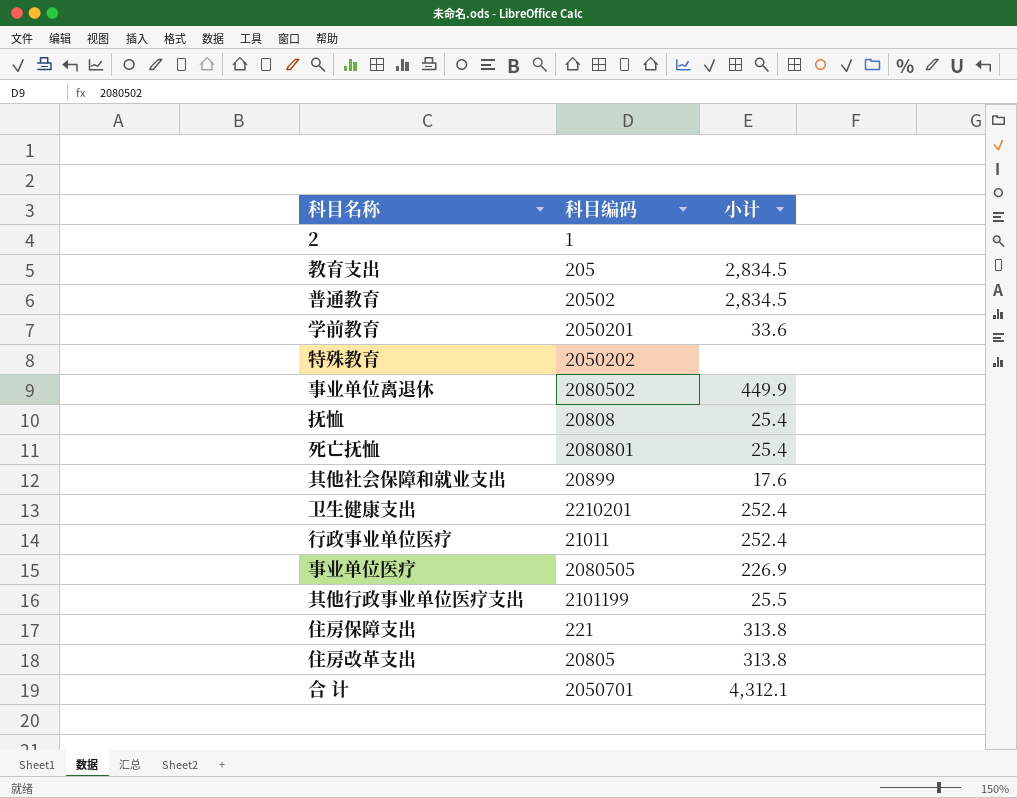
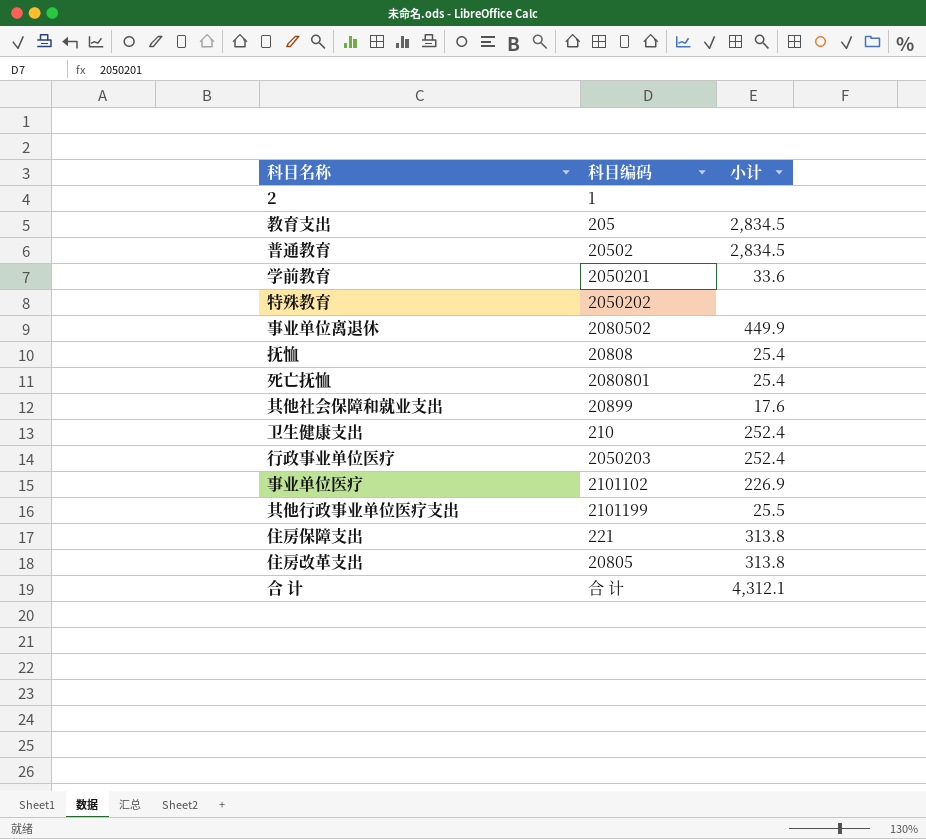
卫生健康支出 | 科目编码: 2210201 -> 210
行政事业单位医疗 | 科目编码: 21011 -> 2050203
事业单位医疗 | 科目编码: 2080505 -> 2101102
合 计 | 科目编码: 2050701 -> 合 计

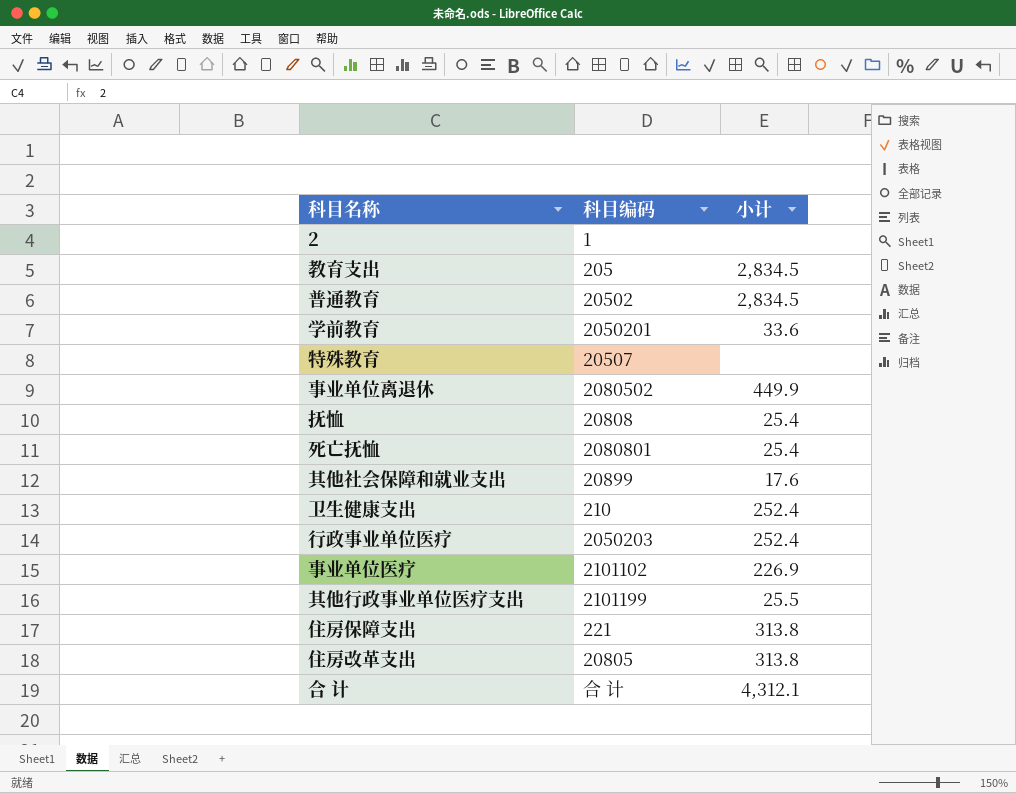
特殊教育 | 科目编码: 2050202 -> 20507

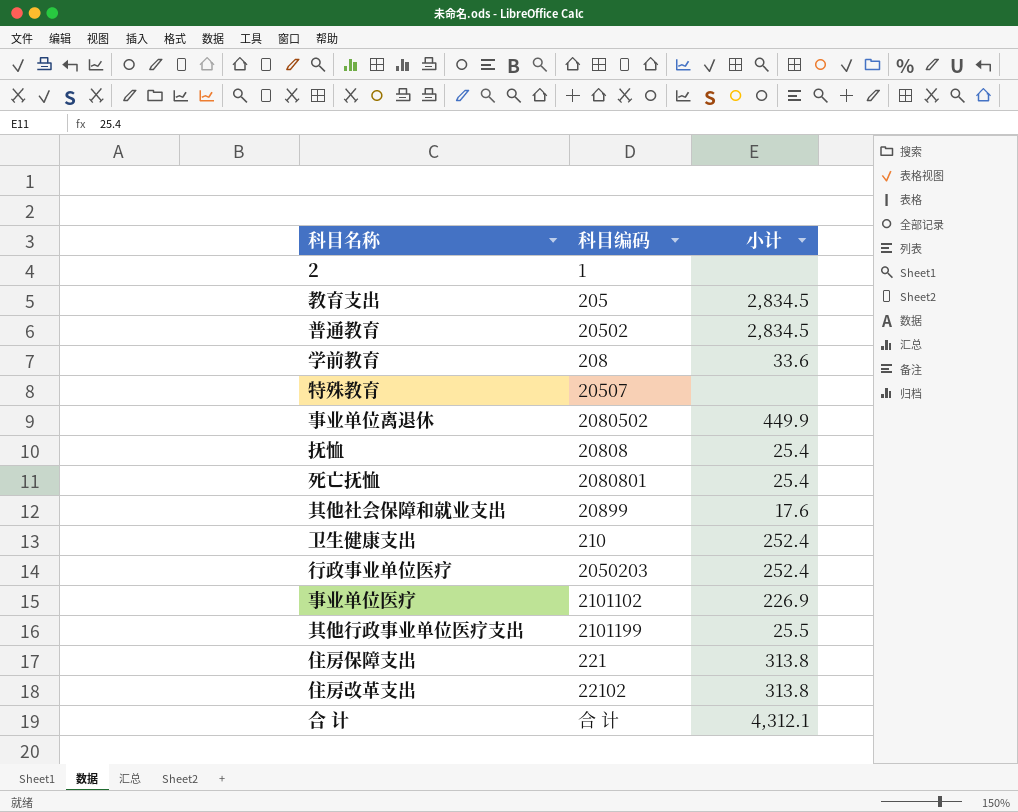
学前教育 | 科目编码: 2050201 -> 208
住房改革支出 | 科目编码: 20805 -> 22102

